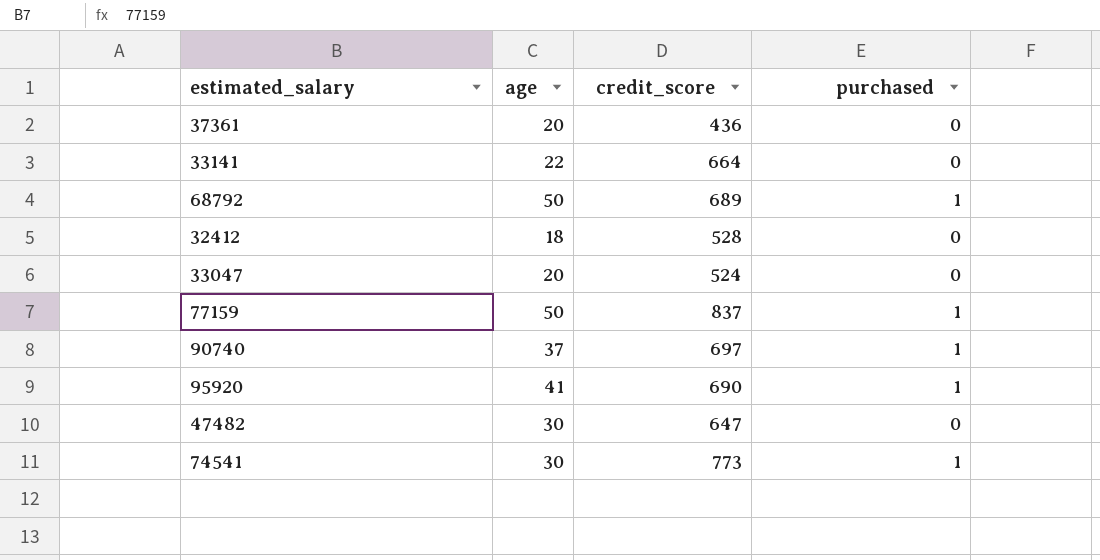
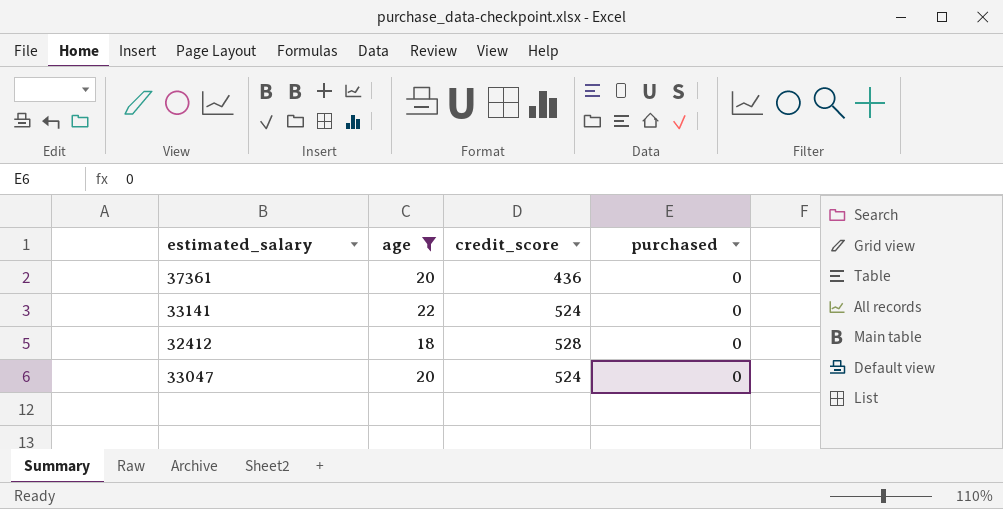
filter: none -> age <= 22
33141 | credit_score: 664 -> 524

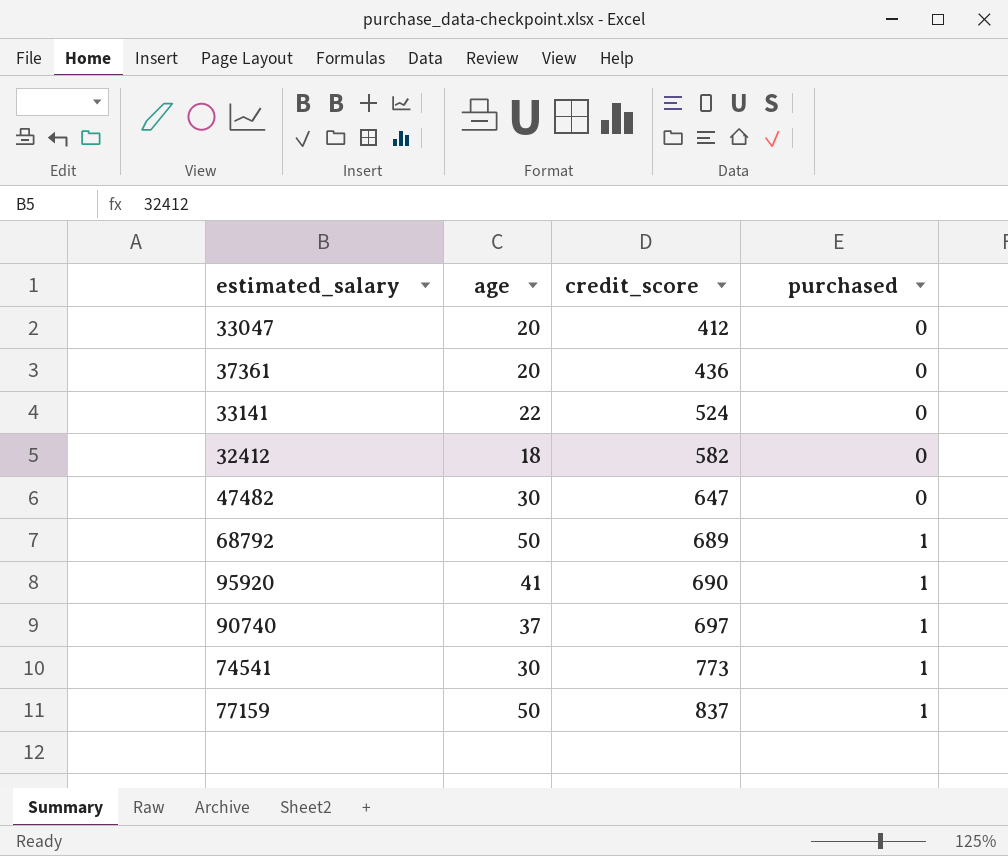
filter: age <= 22 -> none
row order: none -> credit_score ascending
33047 | credit_score: 524 -> 412
32412 | credit_score: 528 -> 582

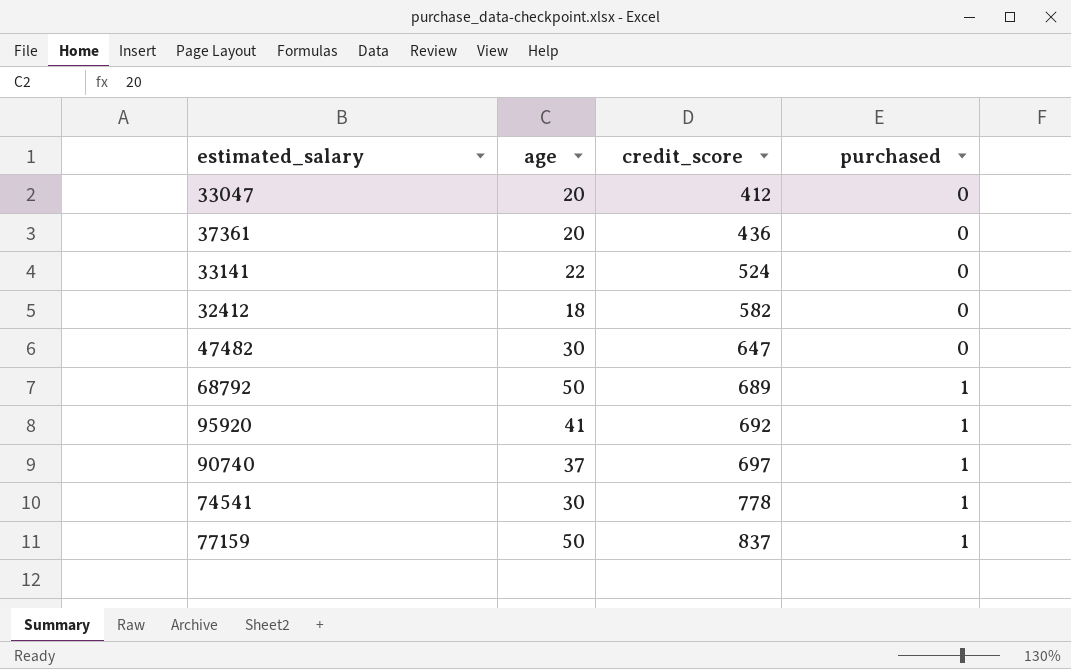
95920 | credit_score: 690 -> 692
74541 | credit_score: 773 -> 778

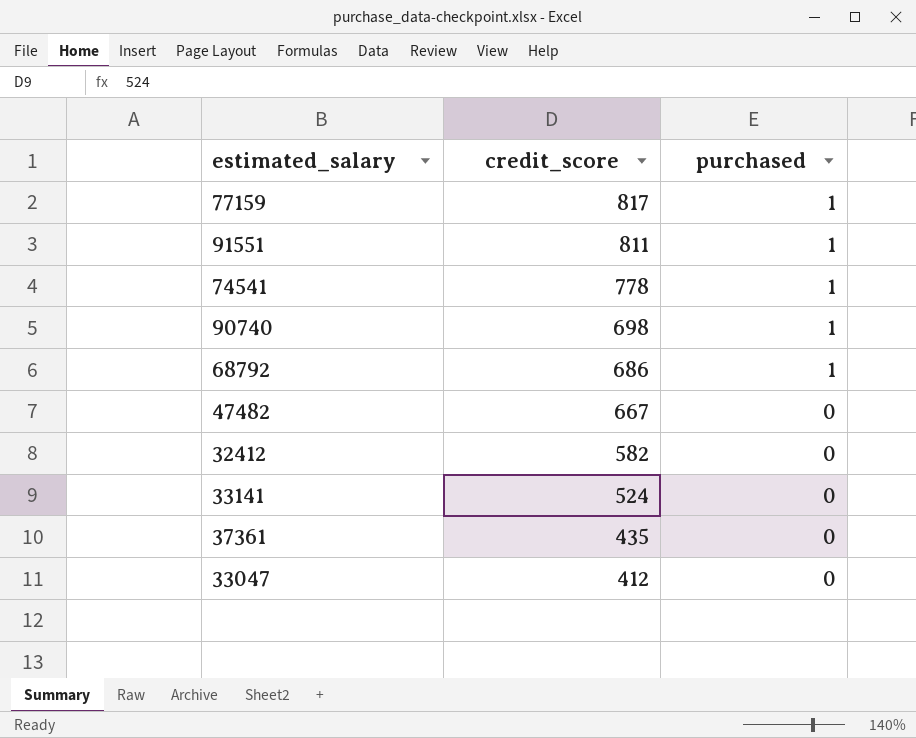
row order: credit_score ascending -> credit_score descending
column age | position: 2 -> none
row 95920: 41 | 692 | 1 -> none
77159 | credit_score: 837 -> 817
row 91551: none -> 811 | 1
90740 | credit_score: 697 -> 698
68792 | credit_score: 689 -> 686
47482 | credit_score: 647 -> 667
37361 | credit_score: 436 -> 435

